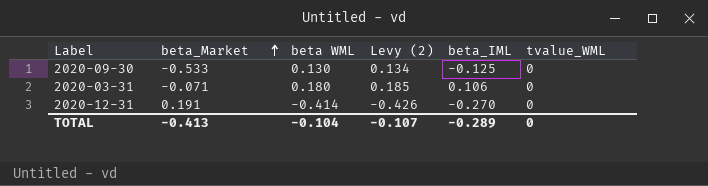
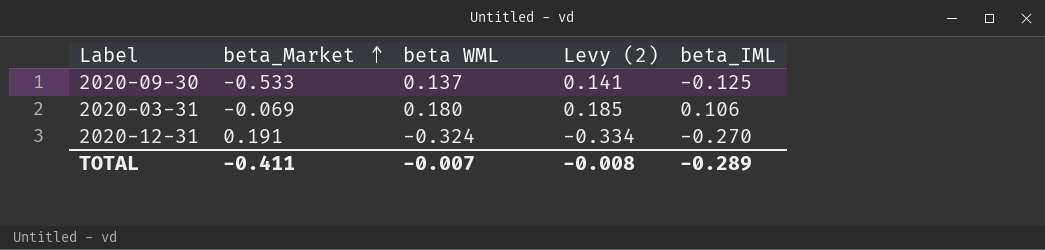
column tvalue_WML | position: 6 -> none
2020-09-30 | beta WML: 0.130 -> 0.137
2020-09-30 | Levy (2): 0.134 -> 0.141
2020-03-31 | beta_Market: -0.071 -> -0.069
2020-12-31 | beta WML: -0.414 -> -0.324
2020-12-31 | Levy (2): -0.426 -> -0.334
TOTAL | beta_Market: -0.413 -> -0.411
TOTAL | beta WML: -0.104 -> -0.007
TOTAL | Levy (2): -0.107 -> -0.008

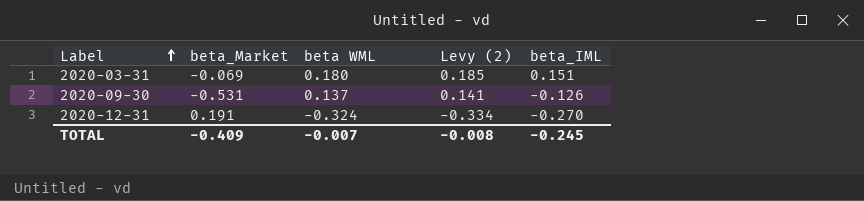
row order: beta_Market ascending -> Label ascending
2020-03-31 | beta_IML: 0.106 -> 0.151
2020-09-30 | beta_Market: -0.533 -> -0.531
2020-09-30 | beta_IML: -0.125 -> -0.126
TOTAL | beta_Market: -0.411 -> -0.409
TOTAL | beta_IML: -0.289 -> -0.245

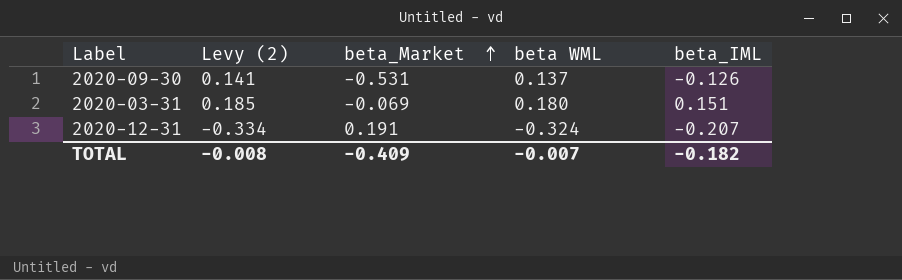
row order: Label ascending -> beta_Market ascending
column Levy (2) | position: 4 -> 2
2020-12-31 | beta_IML: -0.270 -> -0.207
TOTAL | beta_IML: -0.245 -> -0.182

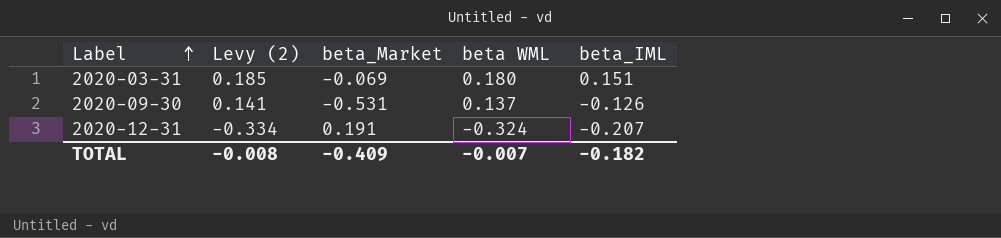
row order: beta_Market ascending -> Label ascending

